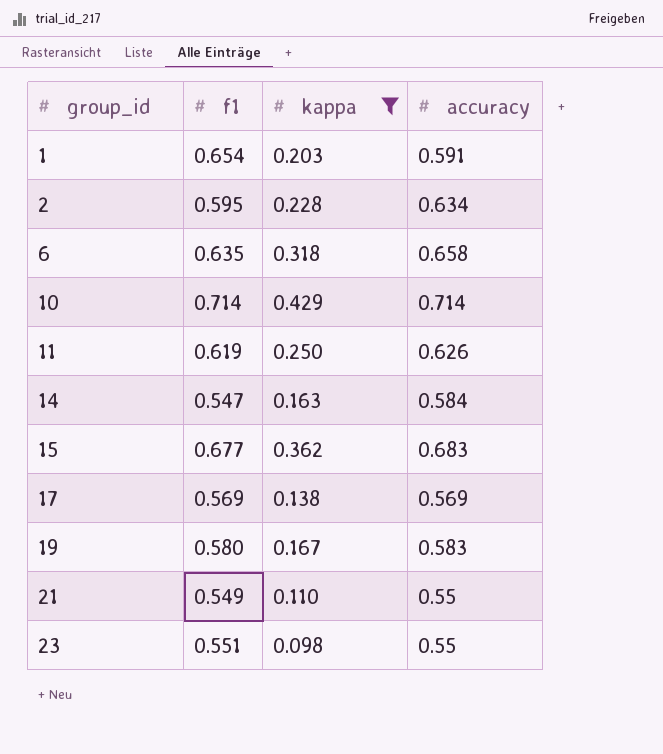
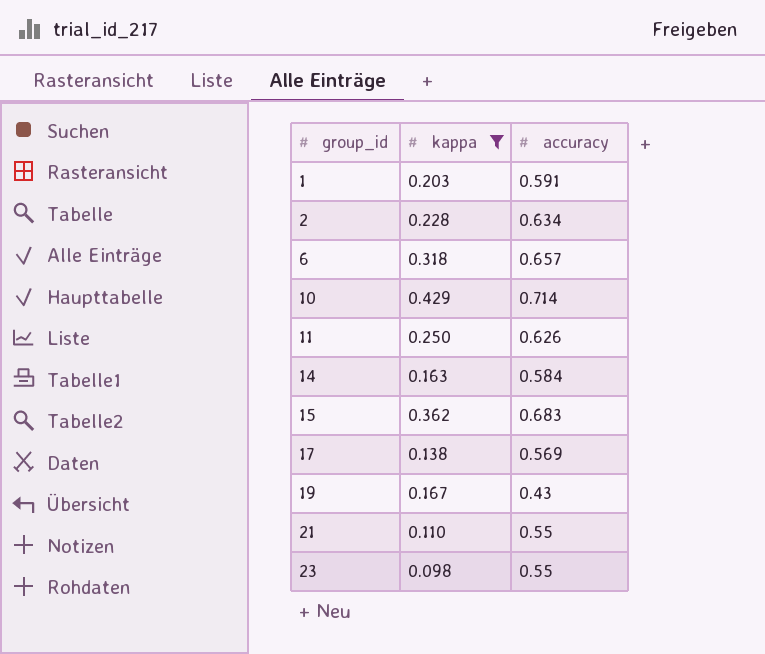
column f1 | position: 2 -> none
6 | accuracy: 0.658 -> 0.657
19 | accuracy: 0.583 -> 0.43

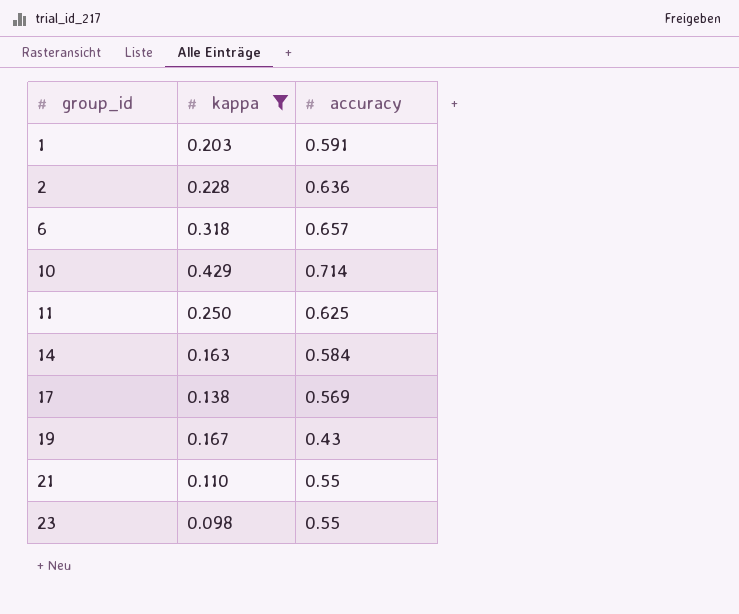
row 15: 0.362 | 0.683 -> none
2 | accuracy: 0.634 -> 0.636
11 | accuracy: 0.626 -> 0.625

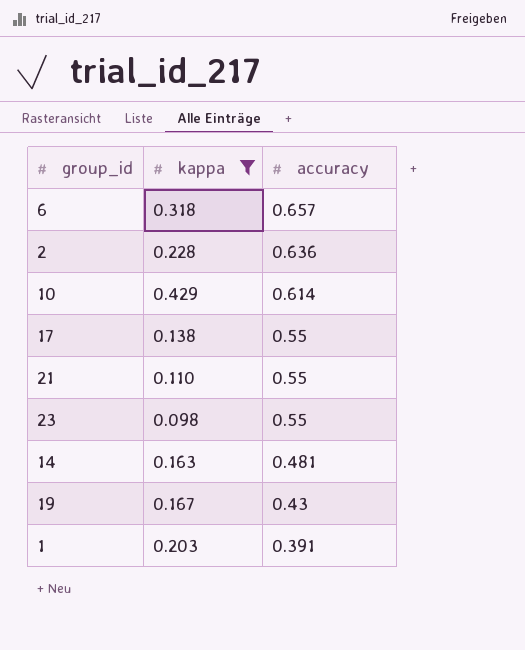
row order: group_id ascending -> accuracy descending
row 11: 0.250 | 0.625 -> none
10 | accuracy: 0.714 -> 0.614
17 | accuracy: 0.569 -> 0.55
14 | accuracy: 0.584 -> 0.481
1 | accuracy: 0.591 -> 0.391

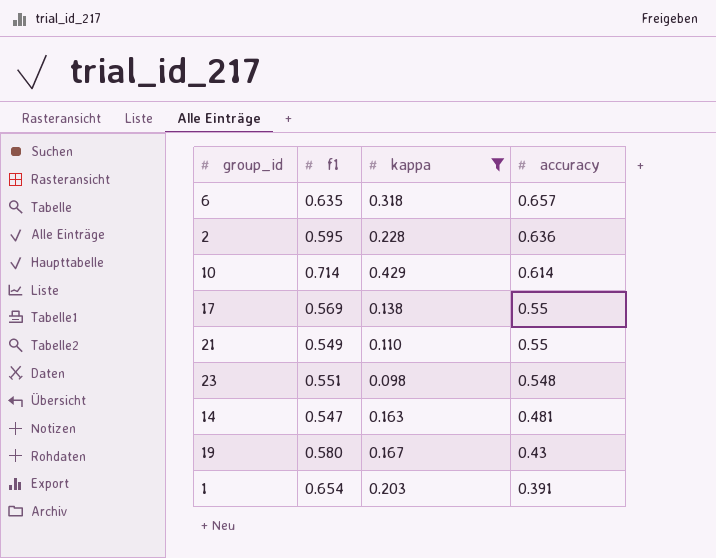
column f1 | position: none -> 2
23 | accuracy: 0.55 -> 0.548

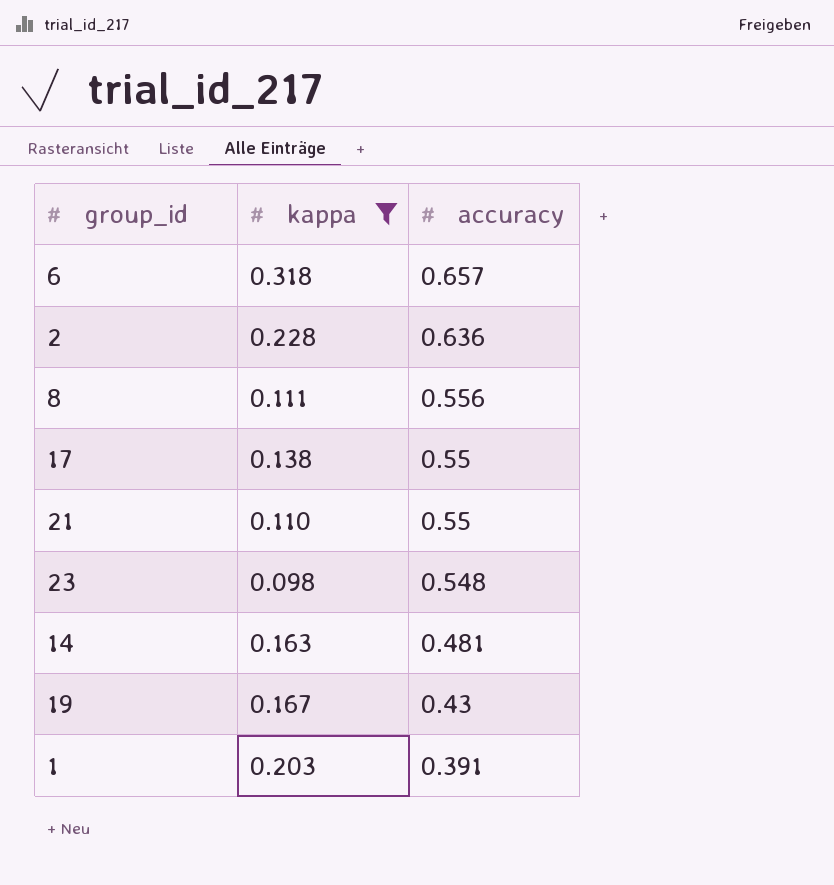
column f1 | position: 2 -> none
row 10: 0.714 | 0.429 | 0.614 -> none
row 8: none -> 0.111 | 0.556

